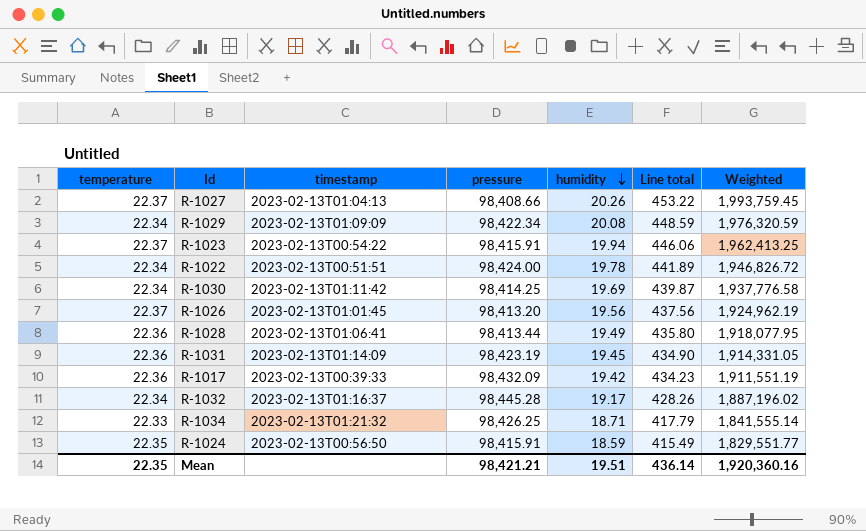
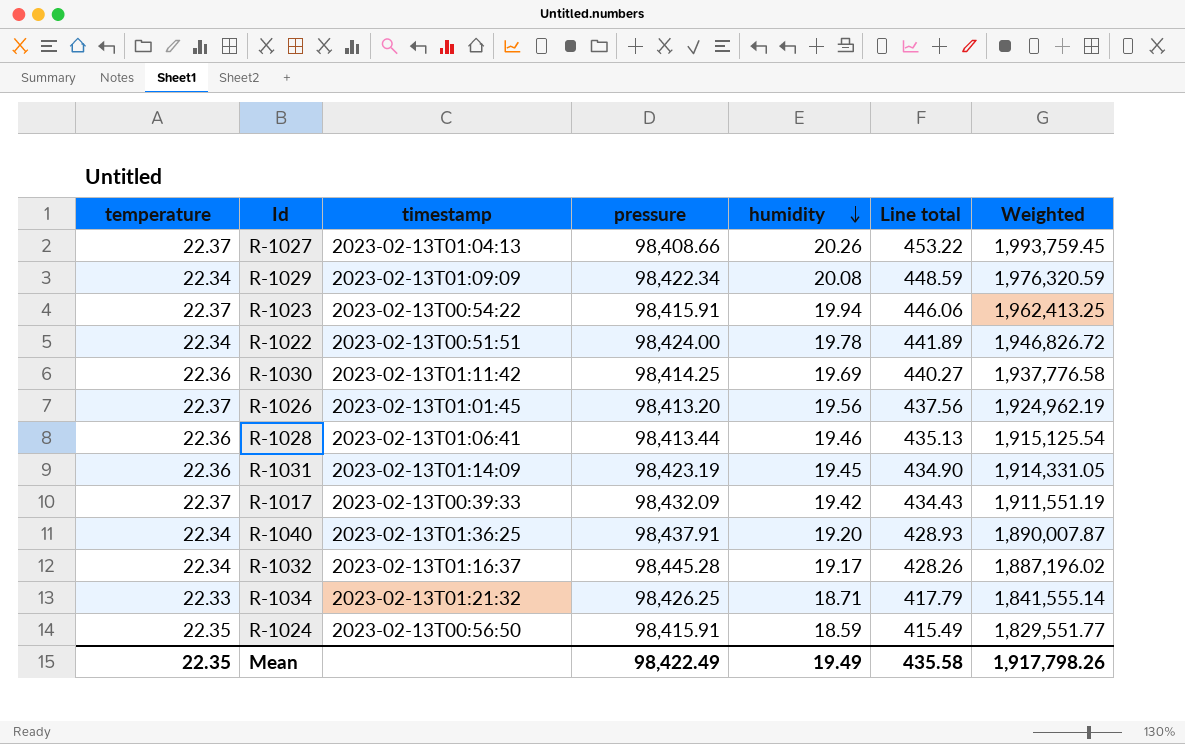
R-1030 | temperature: 22.34 -> 22.36
R-1030 | Line total: 439.87 -> 440.27
R-1028 | humidity: 19.49 -> 19.46
R-1028 | Line total: 435.80 -> 435.13
R-1028 | Weighted: 1,918,077.95 -> 1,915,125.54
R-1017 | temperature: 22.36 -> 22.37
R-1017 | Line total: 434.23 -> 434.43
row R-1040: none -> 22.34 | 2023-02-13T01:36:25 | 98,437.91 | 19.20 | 428.93 | 1,890,007.87
Mean | pressure: 98,421.21 -> 98,422.49
Mean | humidity: 19.51 -> 19.49
Mean | Line total: 436.14 -> 435.58
Mean | Weighted: 1,920,360.16 -> 1,917,798.26

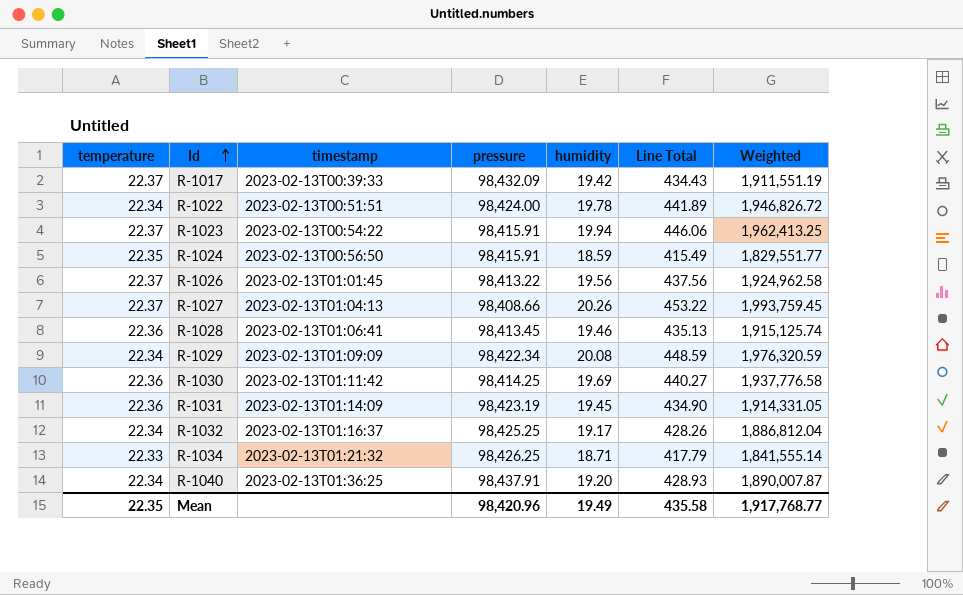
row order: humidity descending -> Id ascending
column name: Line total -> Line Total
R-1026 | pressure: 98,413.20 -> 98,413.22
R-1026 | Weighted: 1,924,962.19 -> 1,924,962.58
R-1028 | pressure: 98,413.44 -> 98,413.45
R-1028 | Weighted: 1,915,125.54 -> 1,915,125.74
R-1032 | pressure: 98,445.28 -> 98,425.25
R-1032 | Weighted: 1,887,196.02 -> 1,886,812.04
Mean | pressure: 98,422.49 -> 98,420.96
Mean | Weighted: 1,917,798.26 -> 1,917,768.77

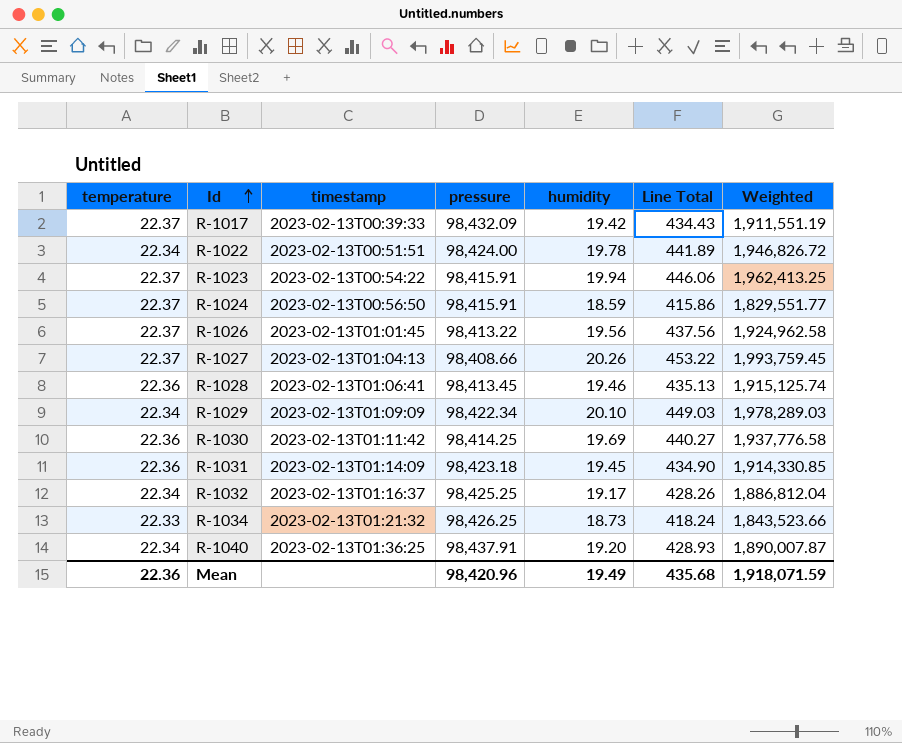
R-1024 | temperature: 22.35 -> 22.37
R-1024 | Line Total: 415.49 -> 415.86
R-1029 | humidity: 20.08 -> 20.10
R-1029 | Line Total: 448.59 -> 449.03
R-1029 | Weighted: 1,976,320.59 -> 1,978,289.03
R-1031 | pressure: 98,423.19 -> 98,423.18
R-1031 | Weighted: 1,914,331.05 -> 1,914,330.85
R-1034 | humidity: 18.71 -> 18.73
R-1034 | Line Total: 417.79 -> 418.24
R-1034 | Weighted: 1,841,555.14 -> 1,843,523.66
Mean | temperature: 22.35 -> 22.36
Mean | Line Total: 435.58 -> 435.68
Mean | Weighted: 1,917,768.77 -> 1,918,071.59

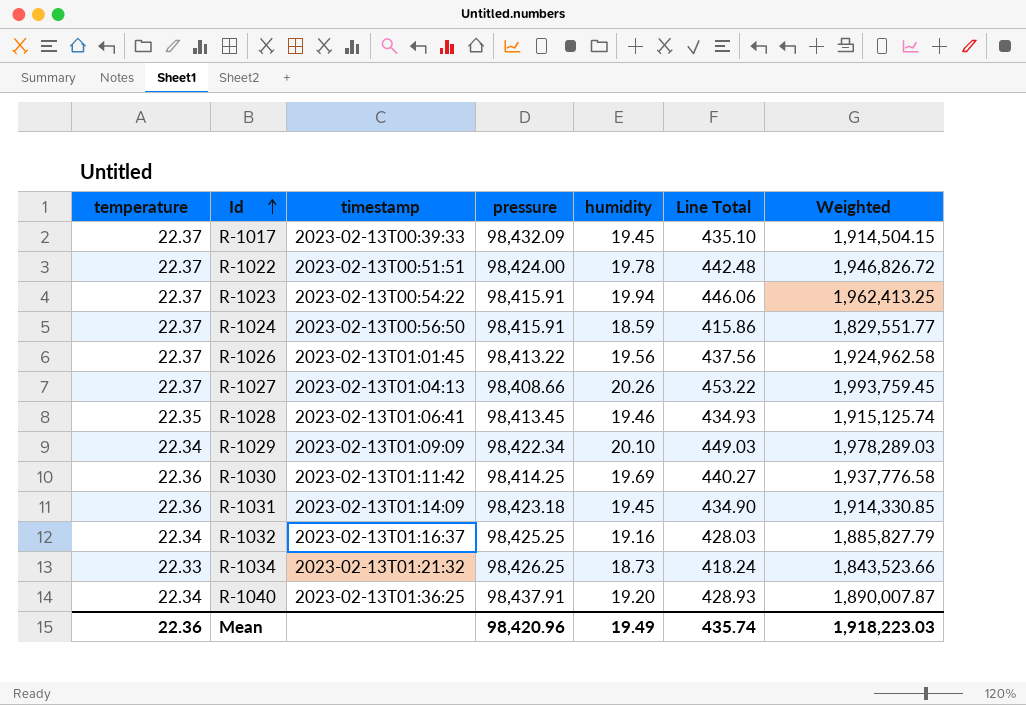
R-1017 | humidity: 19.42 -> 19.45
R-1017 | Line Total: 434.43 -> 435.10
R-1017 | Weighted: 1,911,551.19 -> 1,914,504.15
R-1022 | temperature: 22.34 -> 22.37
R-1022 | Line Total: 441.89 -> 442.48
R-1028 | temperature: 22.36 -> 22.35
R-1028 | Line Total: 435.13 -> 434.93
R-1032 | humidity: 19.17 -> 19.16
R-1032 | Line Total: 428.26 -> 428.03
R-1032 | Weighted: 1,886,812.04 -> 1,885,827.79
Mean | Line Total: 435.68 -> 435.74
Mean | Weighted: 1,918,071.59 -> 1,918,223.03

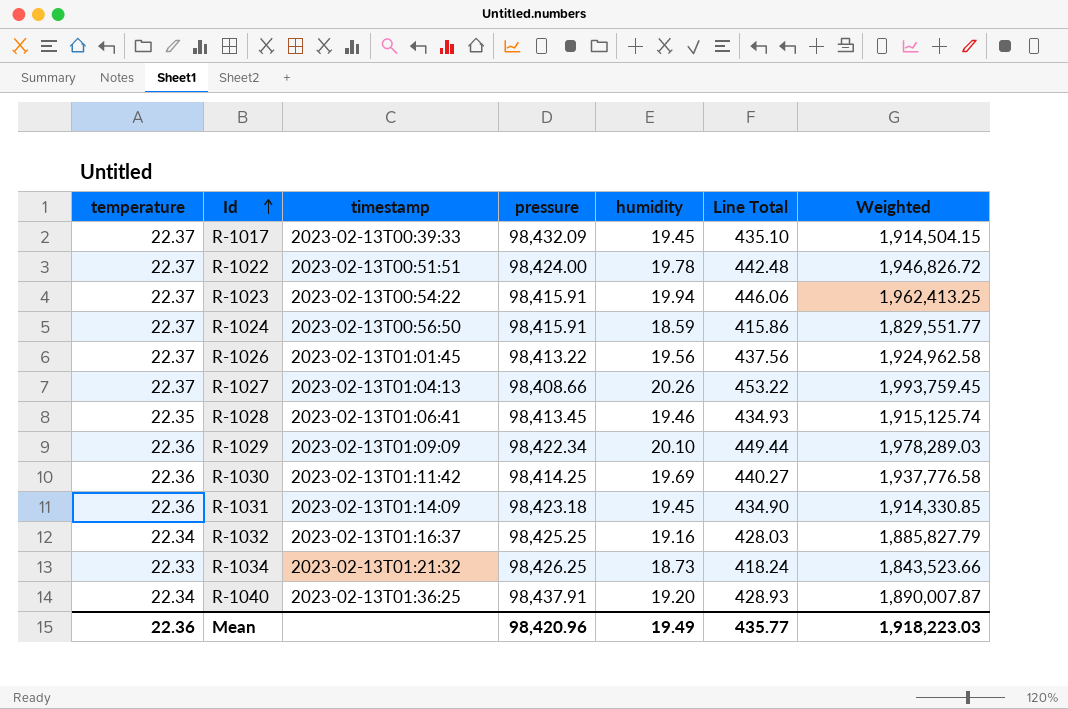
R-1029 | temperature: 22.34 -> 22.36
R-1029 | Line Total: 449.03 -> 449.44
Mean | Line Total: 435.74 -> 435.77

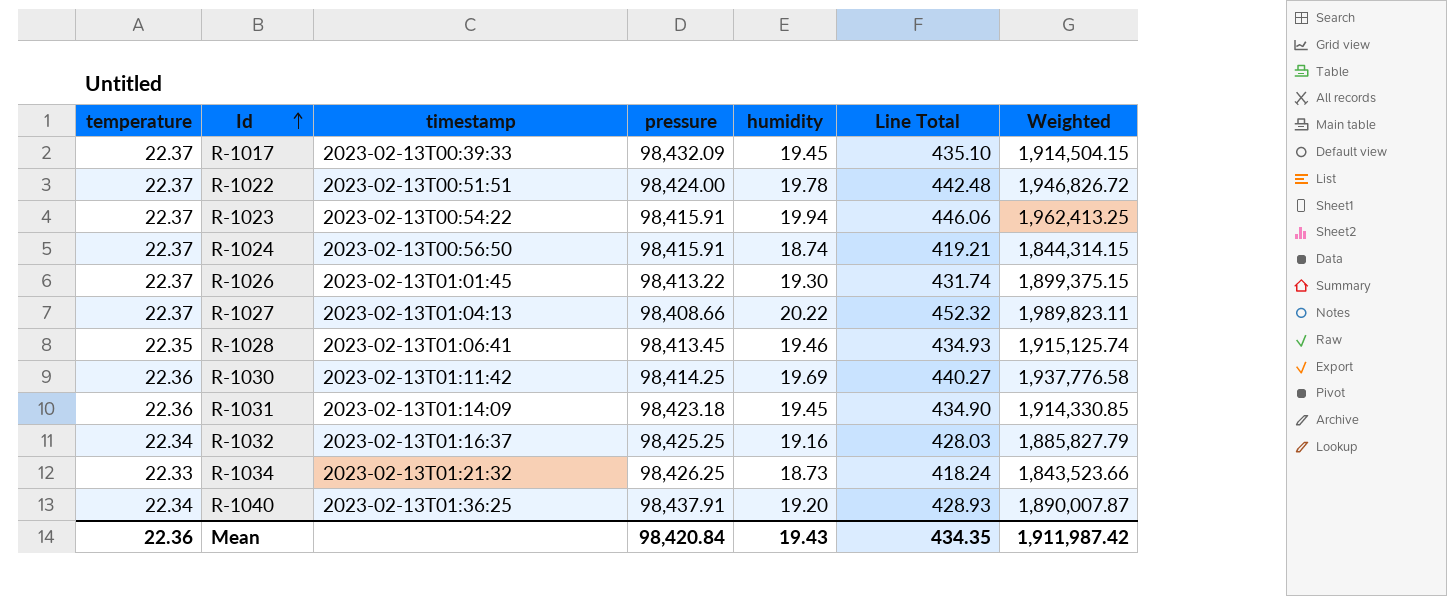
row R-1029: 22.36 | 2023-02-13T01:09:09 | 98,422.34 | 20.10 | 449.44 | 1,978,289.03 -> none
R-1024 | humidity: 18.59 -> 18.74
R-1024 | Line Total: 415.86 -> 419.21
R-1024 | Weighted: 1,829,551.77 -> 1,844,314.15
R-1026 | humidity: 19.56 -> 19.30
R-1026 | Line Total: 437.56 -> 431.74
R-1026 | Weighted: 1,924,962.58 -> 1,899,375.15
R-1027 | humidity: 20.26 -> 20.22
R-1027 | Line Total: 453.22 -> 452.32
R-1027 | Weighted: 1,993,759.45 -> 1,989,823.11
Mean | pressure: 98,420.96 -> 98,420.84
Mean | humidity: 19.49 -> 19.43
Mean | Line Total: 435.77 -> 434.35
Mean | Weighted: 1,918,223.03 -> 1,911,987.42

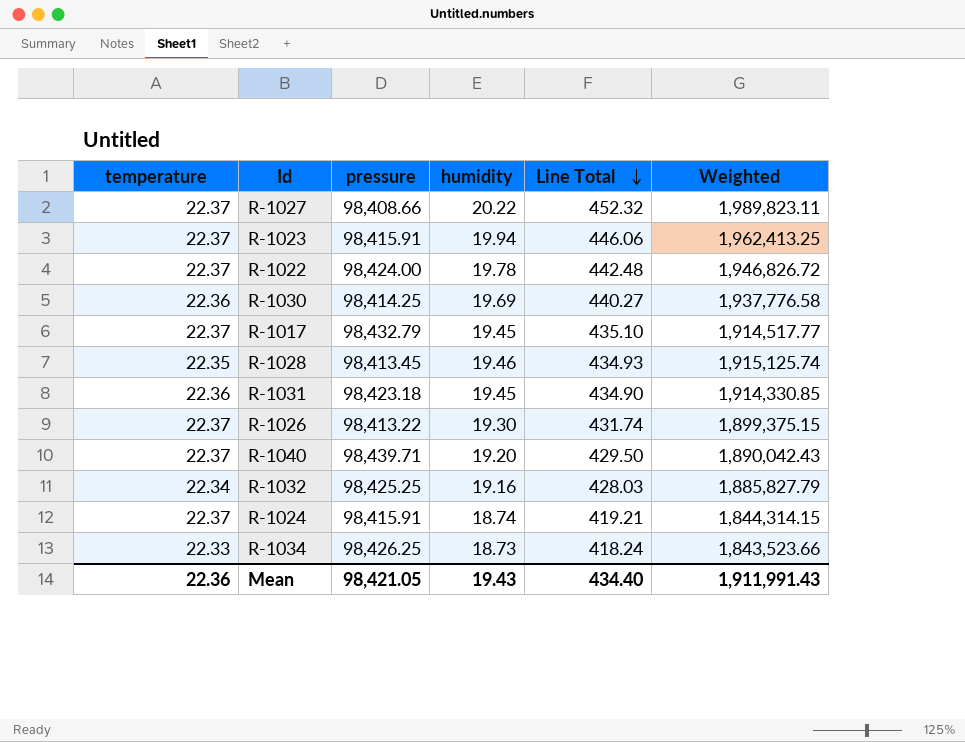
row order: Id ascending -> Line Total descending
column timestamp | position: 3 -> none
R-1017 | pressure: 98,432.09 -> 98,432.79
R-1017 | Weighted: 1,914,504.15 -> 1,914,517.77
R-1040 | temperature: 22.34 -> 22.37
R-1040 | pressure: 98,437.91 -> 98,439.71
R-1040 | Line Total: 428.93 -> 429.50
R-1040 | Weighted: 1,890,007.87 -> 1,890,042.43
Mean | pressure: 98,420.84 -> 98,421.05
Mean | Line Total: 434.35 -> 434.40
Mean | Weighted: 1,911,987.42 -> 1,911,991.43

